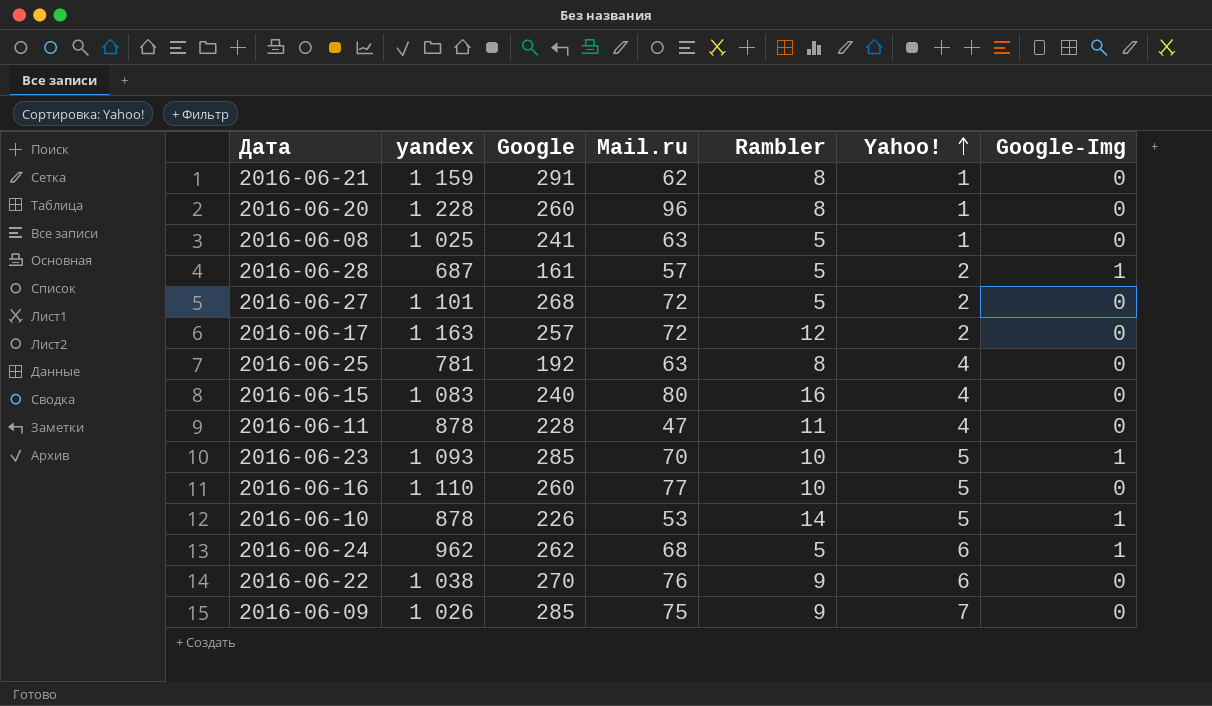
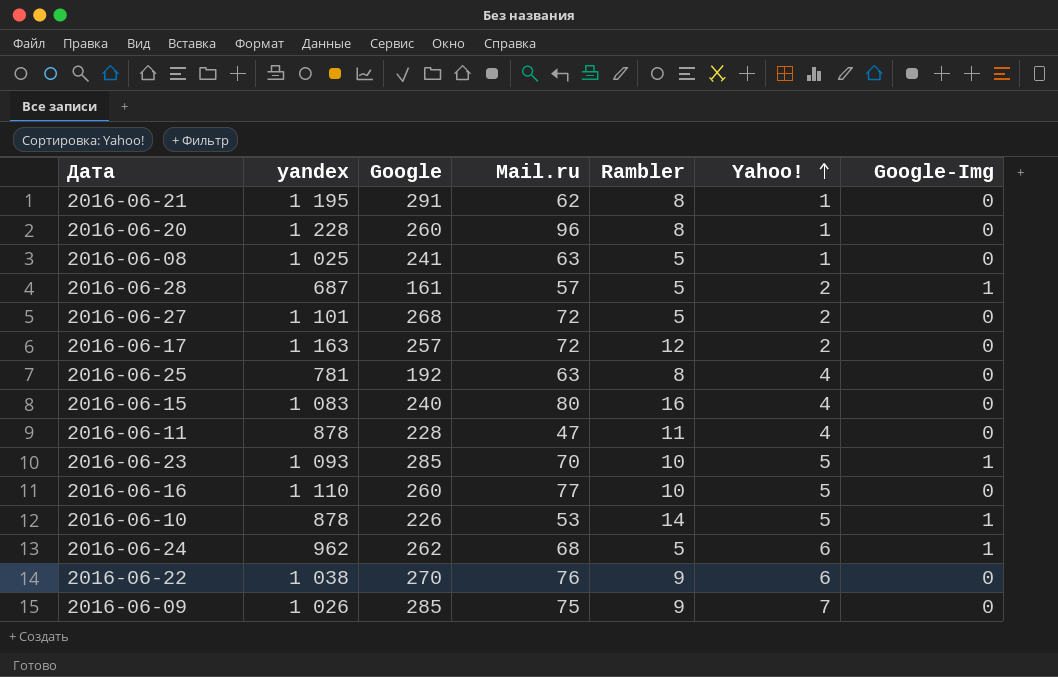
2016-06-21 | yandex: 1 159 -> 1 195

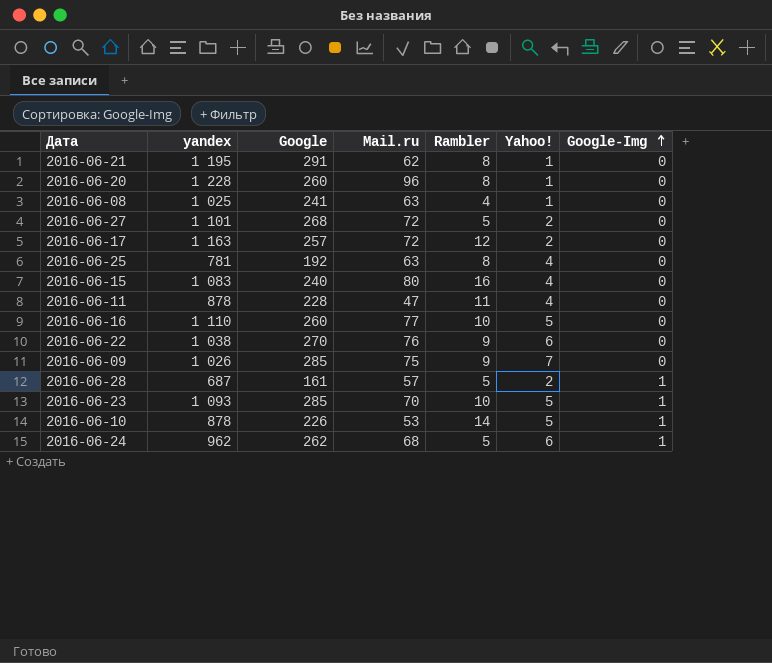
row order: Yahoo! ascending -> Google-Img ascending
2016-06-08 | Rambler: 5 -> 4

